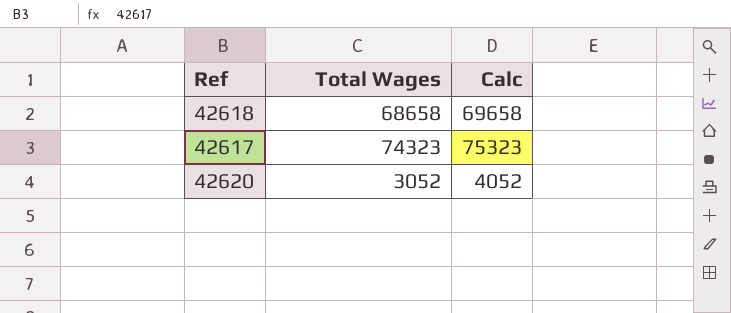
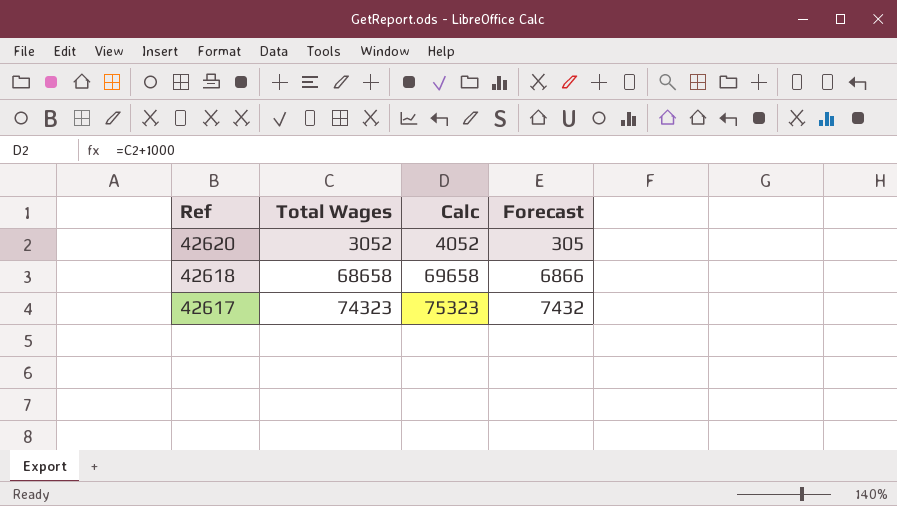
row order: none -> Ref descending
column Forecast | formula: none -> [Total Wages] * 0.1

